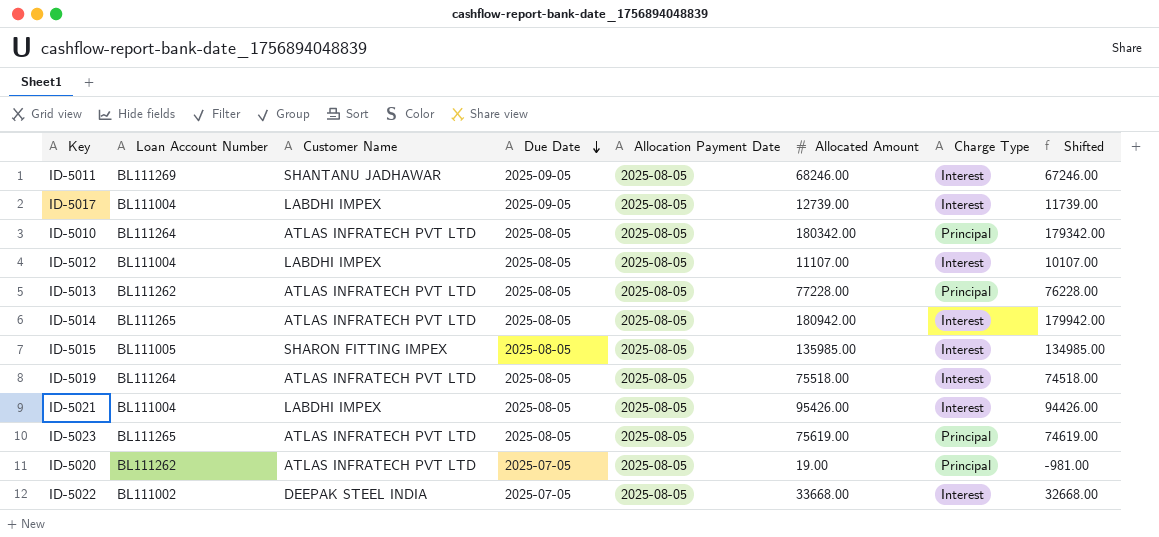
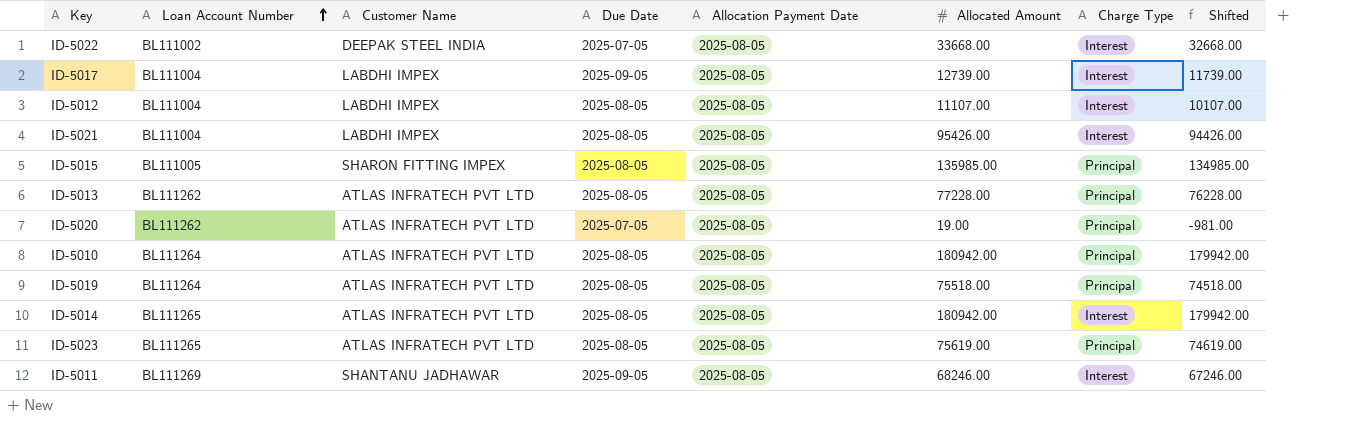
row order: Due Date descending -> Loan Account Number ascending
ID-5015 | Charge Type: Interest -> Principal
ID-5010 | Allocated Amount: 180342.00 -> 180942.00
ID-5010 | Shifted: 179342.00 -> 179942.00
ID-5019 | Charge Type: Interest -> Principal

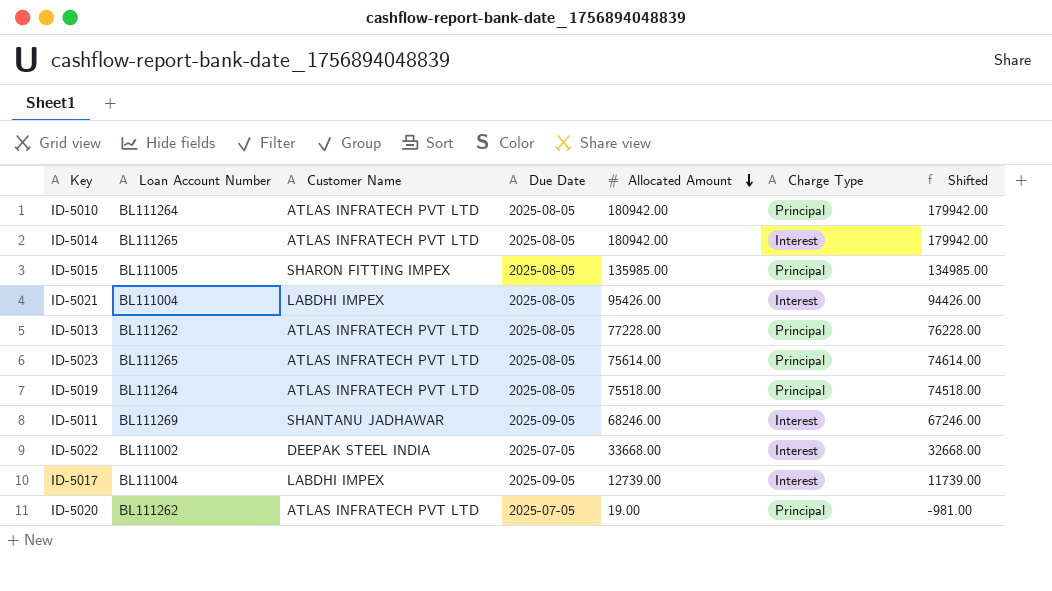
row order: Loan Account Number ascending -> Allocated Amount descending
column Allocation Payment Date | position: 5 -> none
row ID-5012: BL111004 | LABDHI IMPEX | 2025-08-05 | 2025-08-05 | 11107.00 | Interest | 10107.00 -> none
ID-5023 | Allocated Amount: 75619.00 -> 75614.00
ID-5023 | Shifted: 74619.00 -> 74614.00

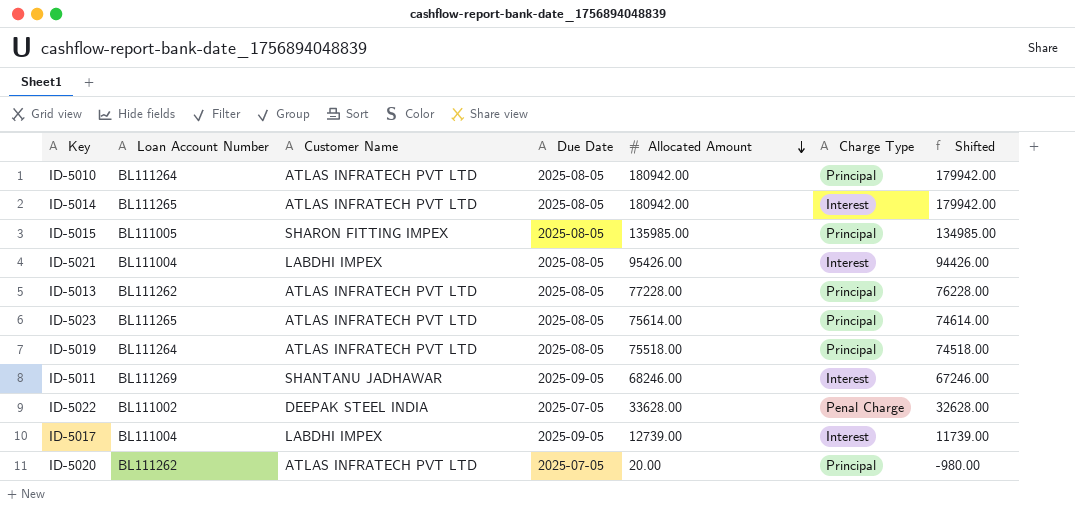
ID-5022 | Allocated Amount: 33668.00 -> 33628.00
ID-5022 | Charge Type: Interest -> Penal Charge
ID-5022 | Shifted: 32668.00 -> 32628.00
ID-5020 | Allocated Amount: 19.00 -> 20.00
ID-5020 | Shifted: -981.00 -> -980.00

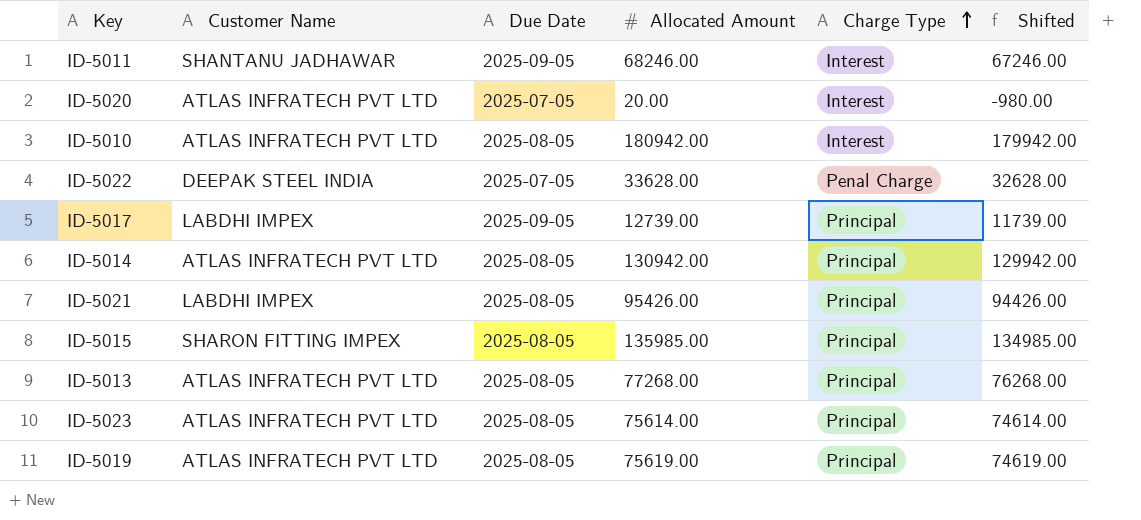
row order: Allocated Amount descending -> Charge Type ascending
column Loan Account Number | position: 2 -> none
ID-5020 | Charge Type: Principal -> Interest
ID-5010 | Charge Type: Principal -> Interest
ID-5017 | Charge Type: Interest -> Principal
ID-5014 | Allocated Amount: 180942.00 -> 130942.00
ID-5014 | Charge Type: Interest -> Principal
ID-5014 | Shifted: 179942.00 -> 129942.00
ID-5021 | Charge Type: Interest -> Principal
ID-5013 | Allocated Amount: 77228.00 -> 77268.00
ID-5013 | Shifted: 76228.00 -> 76268.00
ID-5019 | Allocated Amount: 75518.00 -> 75619.00
ID-5019 | Shifted: 74518.00 -> 74619.00

